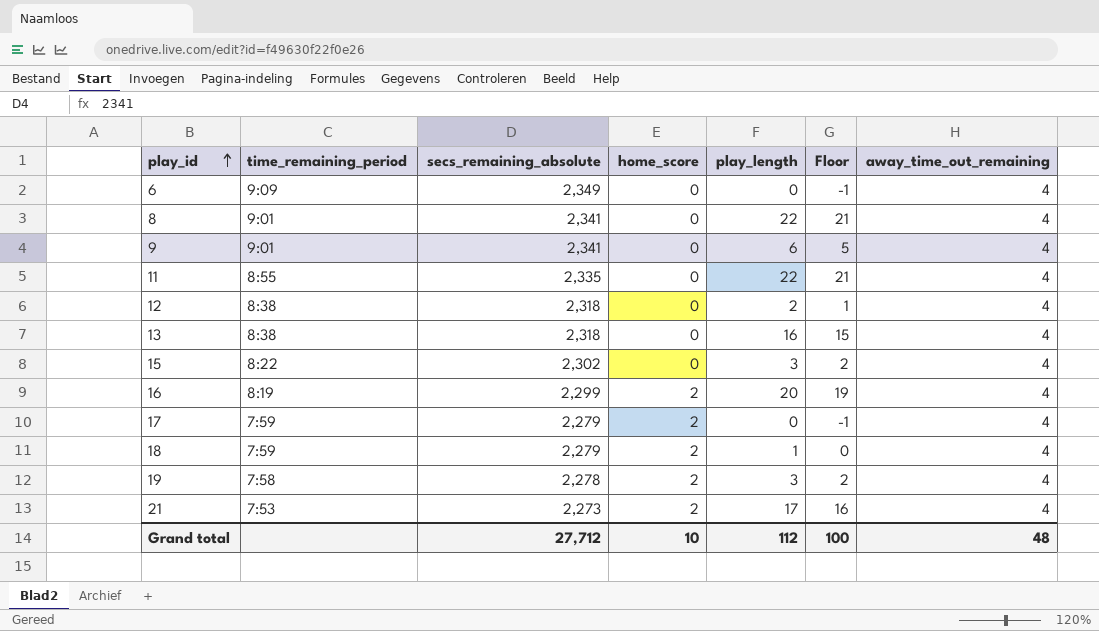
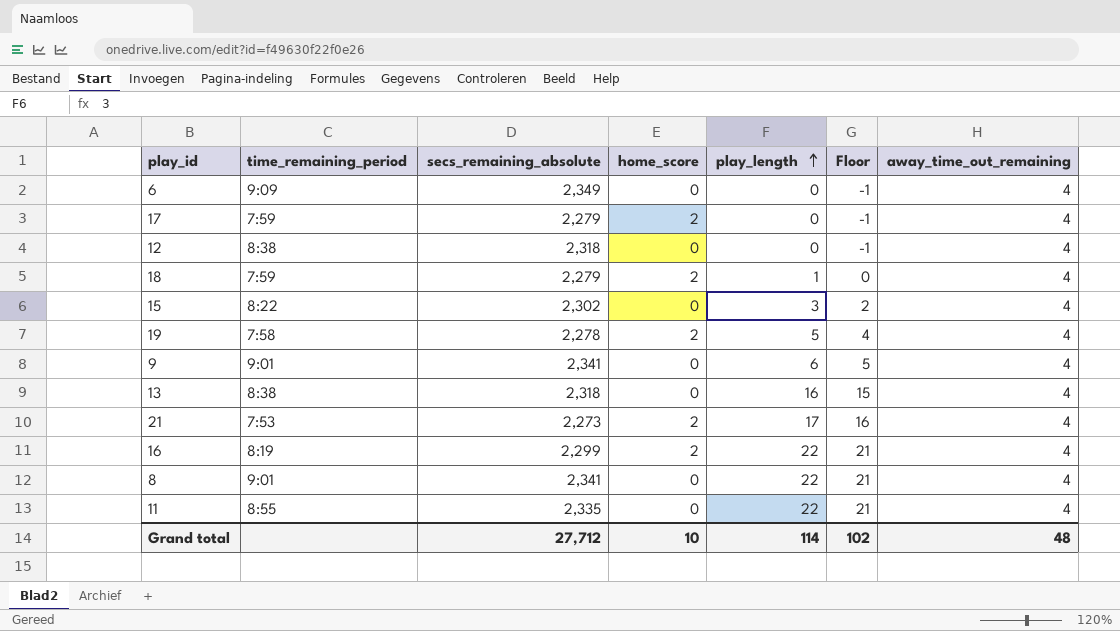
row order: play_id ascending -> play_length ascending
12 | play_length: 2 -> 0
12 | Floor: 1 -> -1
19 | play_length: 3 -> 5
19 | Floor: 2 -> 4
16 | play_length: 20 -> 22
16 | Floor: 19 -> 21
Grand total | play_length: 112 -> 114
Grand total | Floor: 100 -> 102

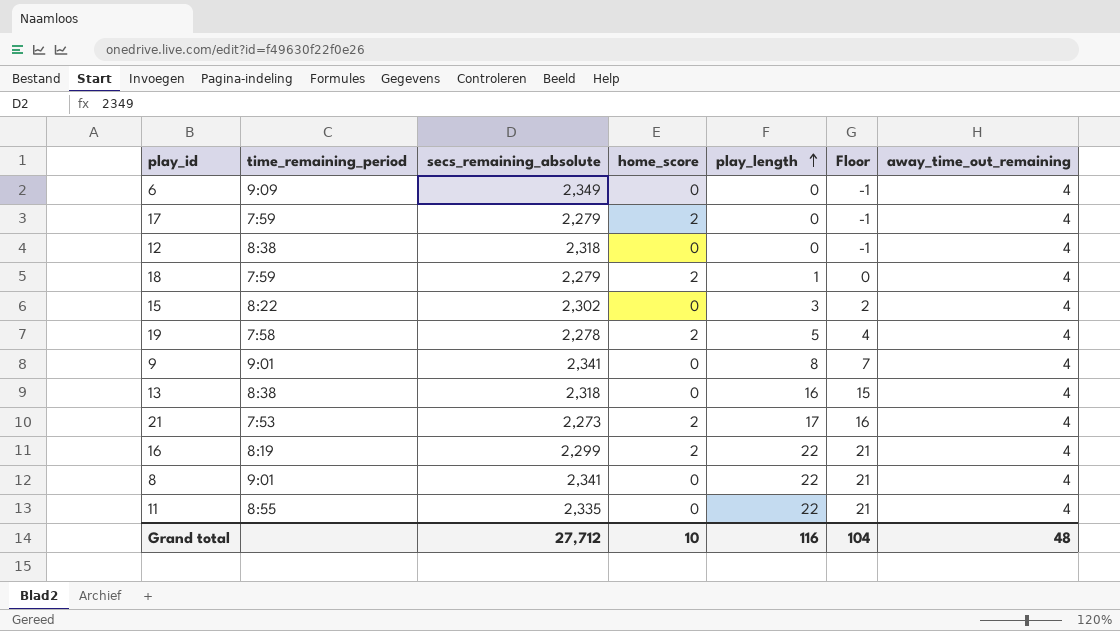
9 | play_length: 6 -> 8
9 | Floor: 5 -> 7
Grand total | play_length: 114 -> 116
Grand total | Floor: 102 -> 104

